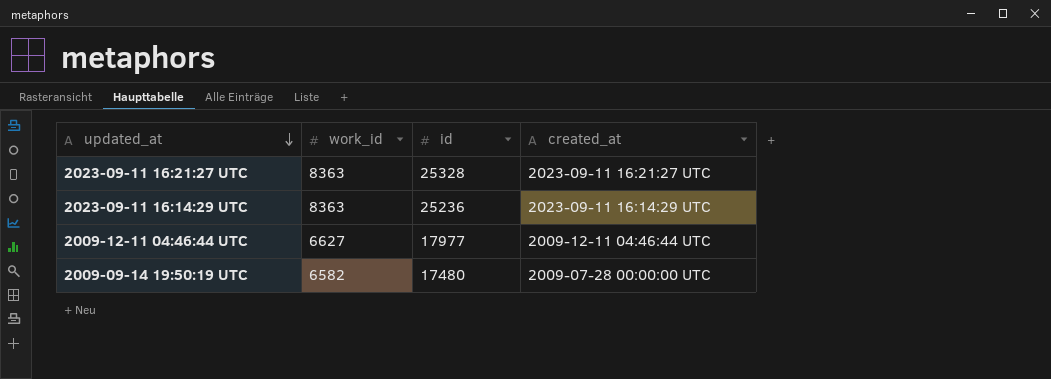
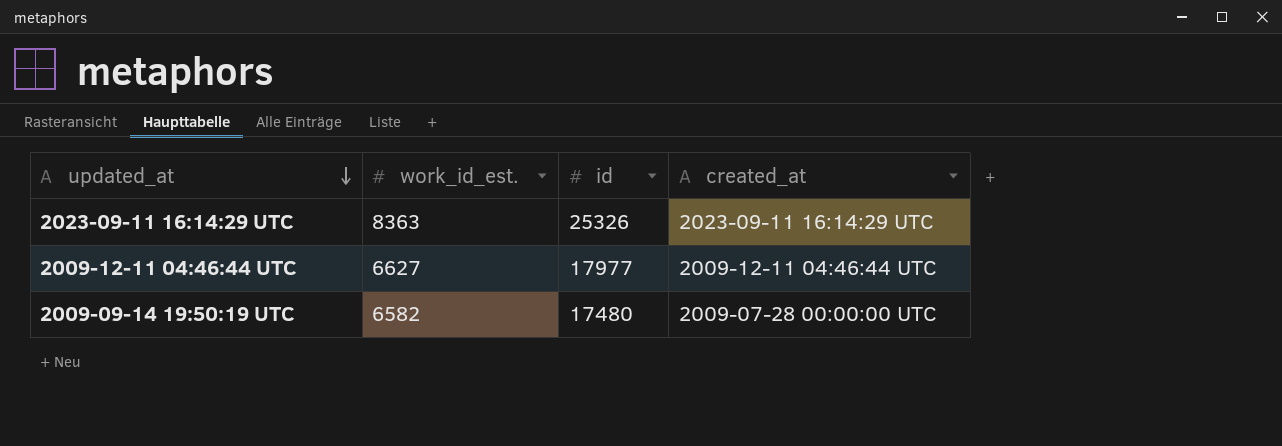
column name: work_id -> work_id_est.
row 2023-09-11 16:21:27 UTC: 8363 | 25328 | 2023-09-11 16:21:27 UTC -> none
2023-09-11 16:14:29 UTC | id: 25236 -> 25326

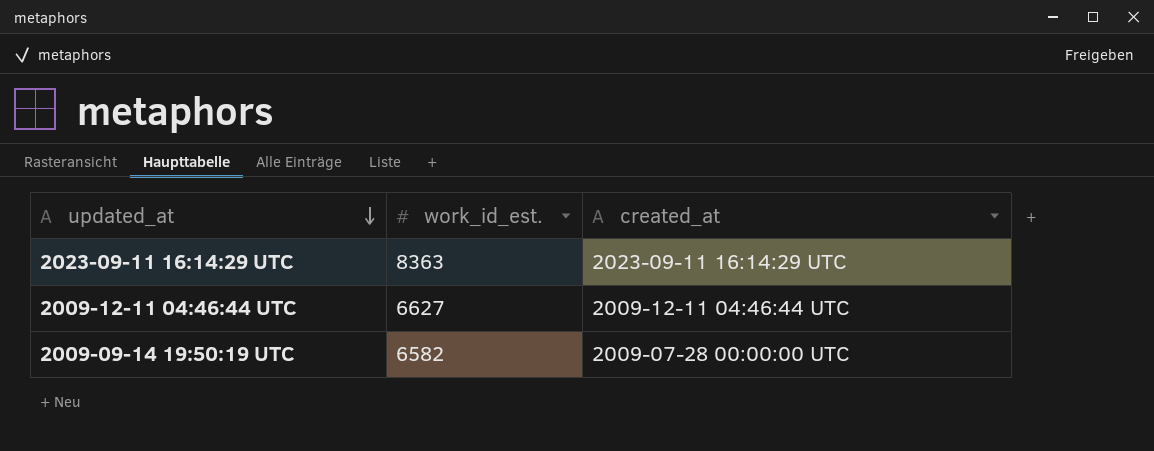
column id | position: 3 -> none

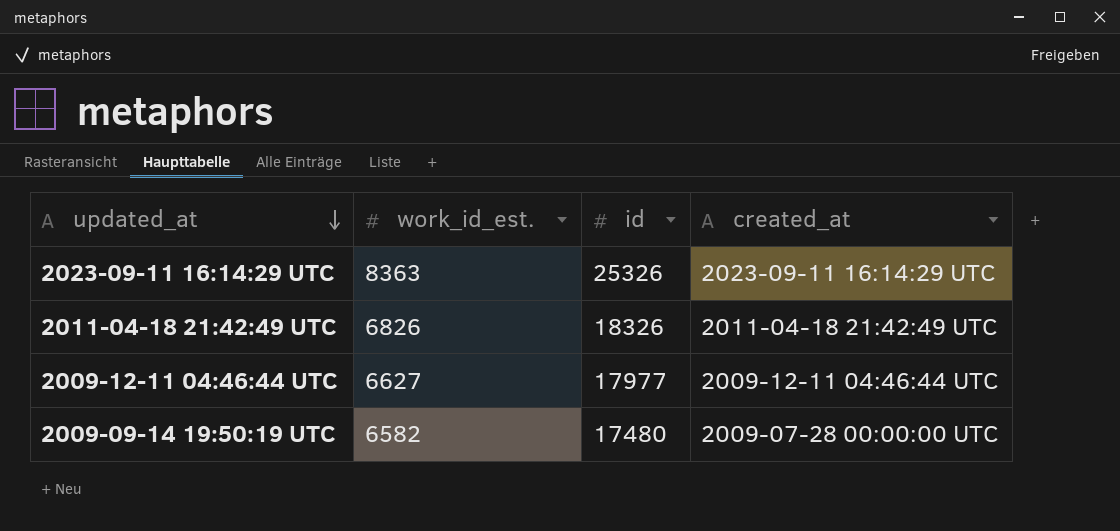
column id | position: none -> 3
row 2011-04-18 21:42:49 UTC: none -> 6826 | 18326 | 2011-04-18 21:42:49 UTC

